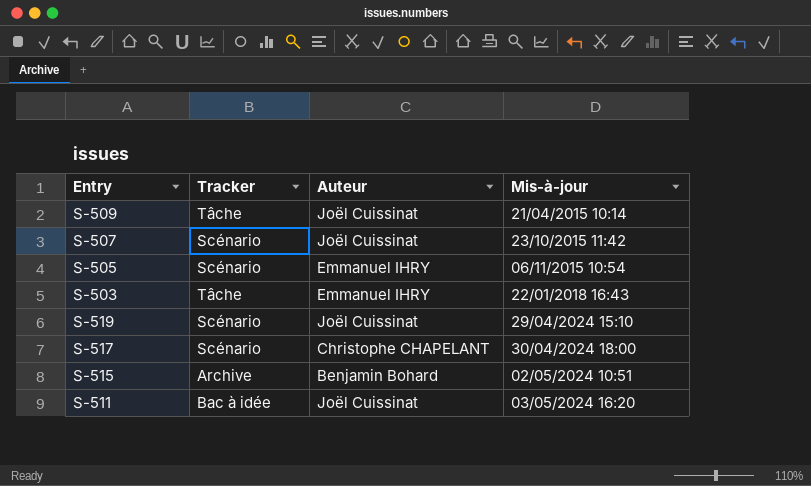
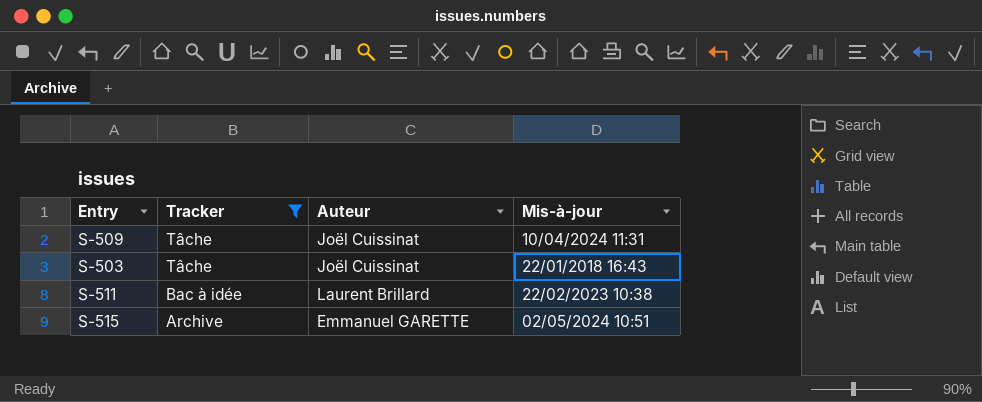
filter: none -> Tracker != Scénario
row order: Mis-à-jour ascending -> Tracker descending
S-509 | Mis-à-jour: 21/04/2015 10:14 -> 10/04/2024 11:31
S-503 | Auteur: Emmanuel IHRY -> Joël Cuissinat
S-511 | Auteur: Joël Cuissinat -> Laurent Brillard
S-511 | Mis-à-jour: 03/05/2024 16:20 -> 22/02/2023 10:38
S-515 | Auteur: Benjamin Bohard -> Emmanuel GARETTE

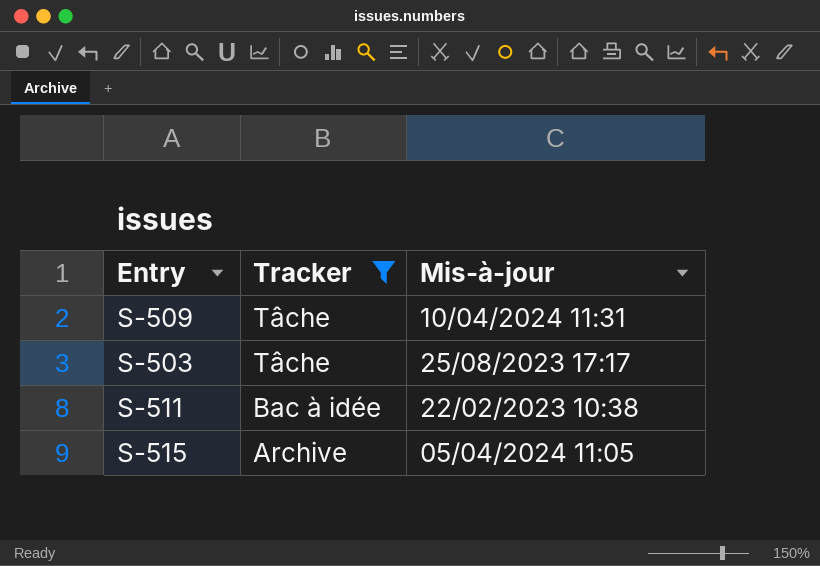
column Auteur | position: 3 -> none
S-503 | Mis-à-jour: 22/01/2018 16:43 -> 25/08/2023 17:17
S-515 | Mis-à-jour: 02/05/2024 10:51 -> 05/04/2024 11:05

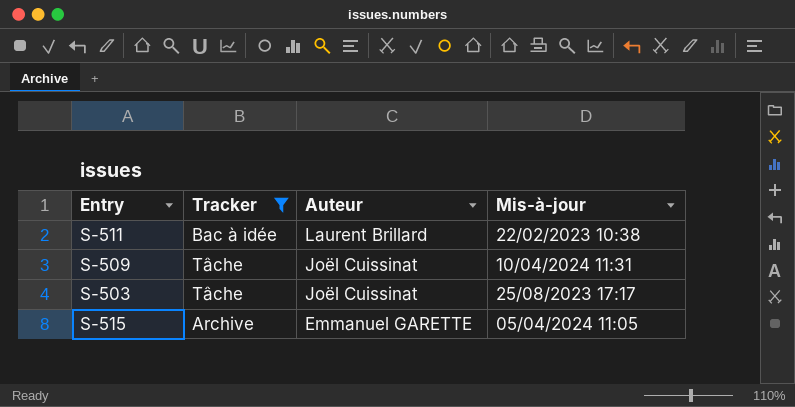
row order: Tracker descending -> Auteur descending
column Auteur | position: none -> 3

